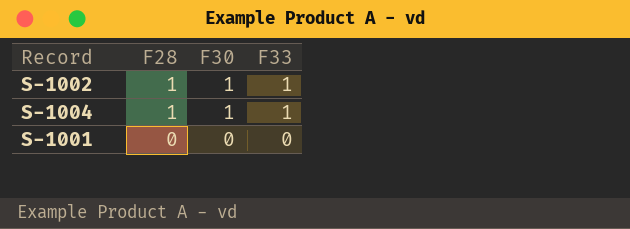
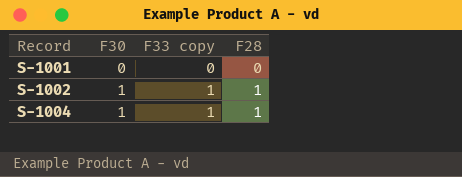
row order: F28 descending -> Record ascending
column name: F33 -> F33 copy
column F28 | position: 2 -> 4

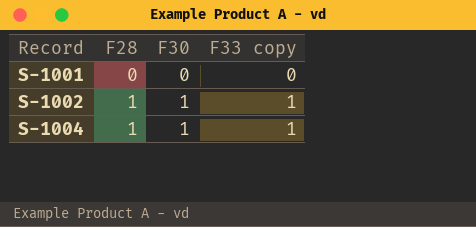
column F28 | position: 4 -> 2

